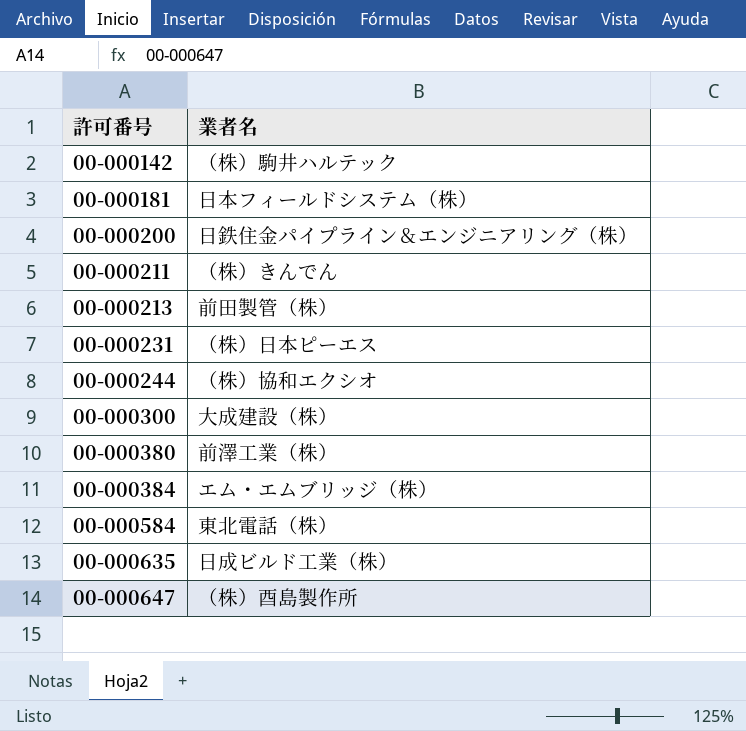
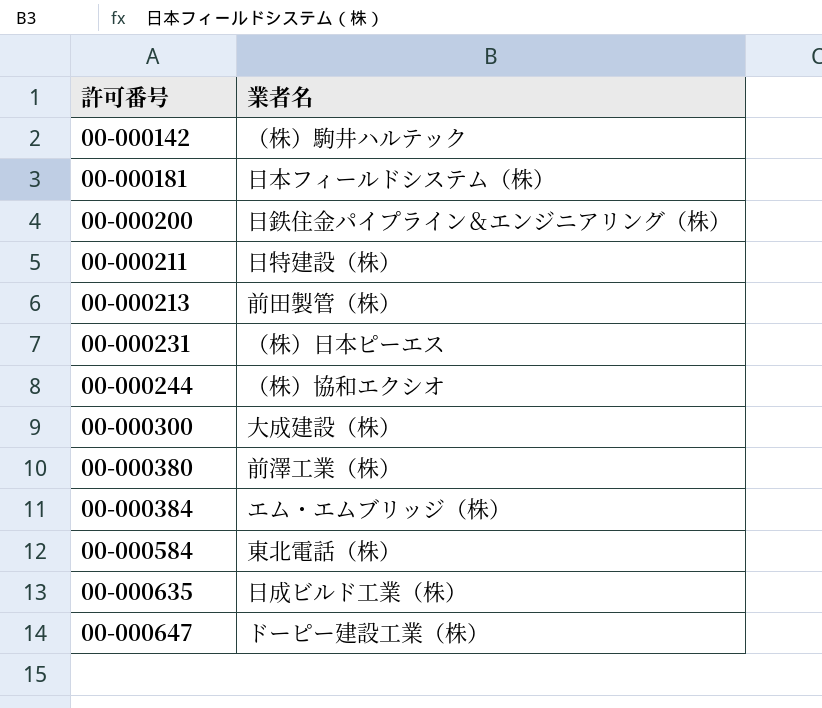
00-000211 | 業者名: （株）きんでん -> 日特建設（株）
00-000647 | 業者名: （株）酉島製作所 -> ドーピー建設工業（株）

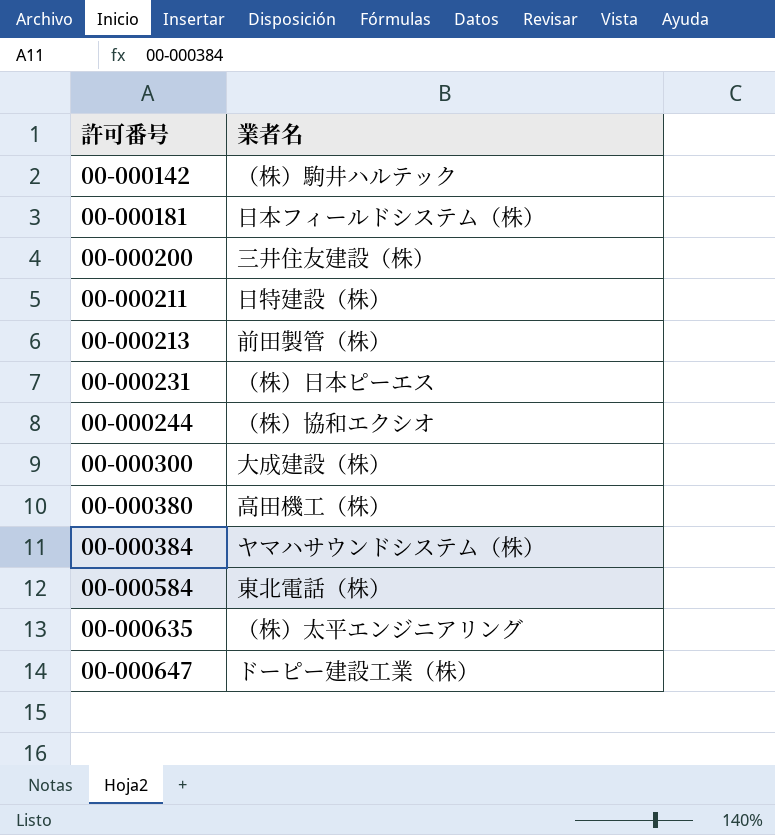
00-000200 | 業者名: 日鉄住金パイプライン＆エンジニアリング（株） -> 三井住友建設（株）
00-000380 | 業者名: 前澤工業（株） -> 高田機工（株）
00-000384 | 業者名: エム・エムブリッジ（株） -> ヤマハサウンドシステム（株）
00-000635 | 業者名: 日成ビルド工業（株） -> （株）太平エンジニアリング

